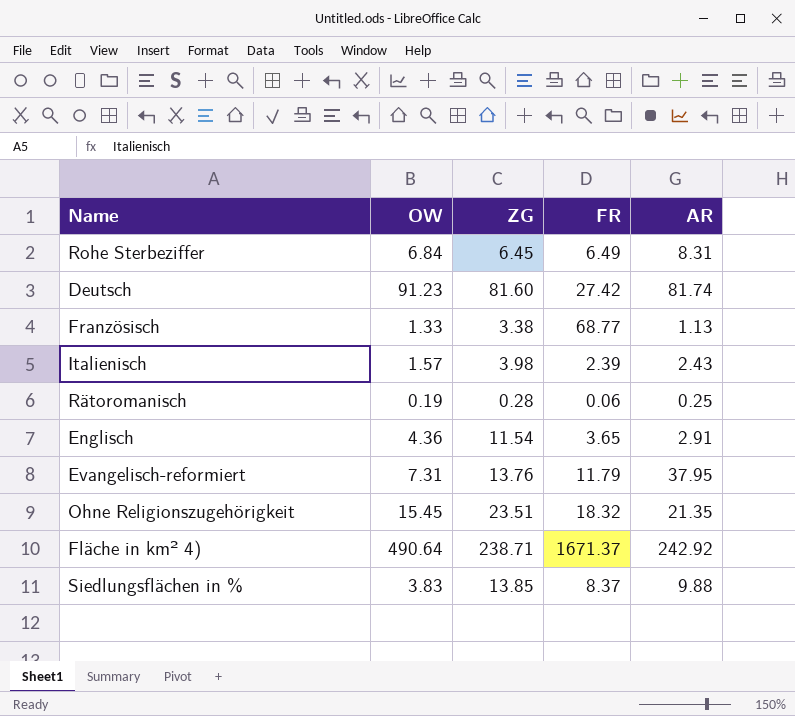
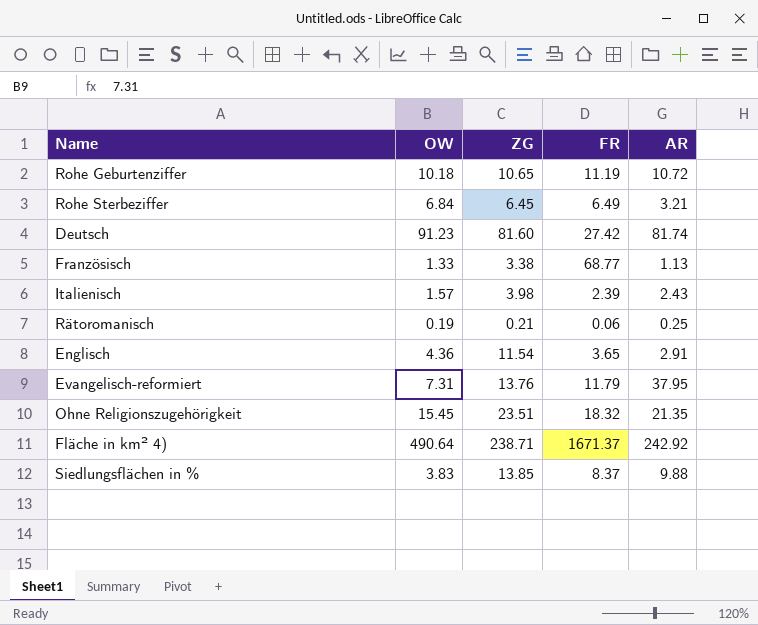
row Rohe Geburtenziffer: none -> 10.18 | 10.65 | 11.19 | 10.72
Rohe Sterbeziffer | AR: 8.31 -> 3.21
Rätoromanisch | ZG: 0.28 -> 0.21

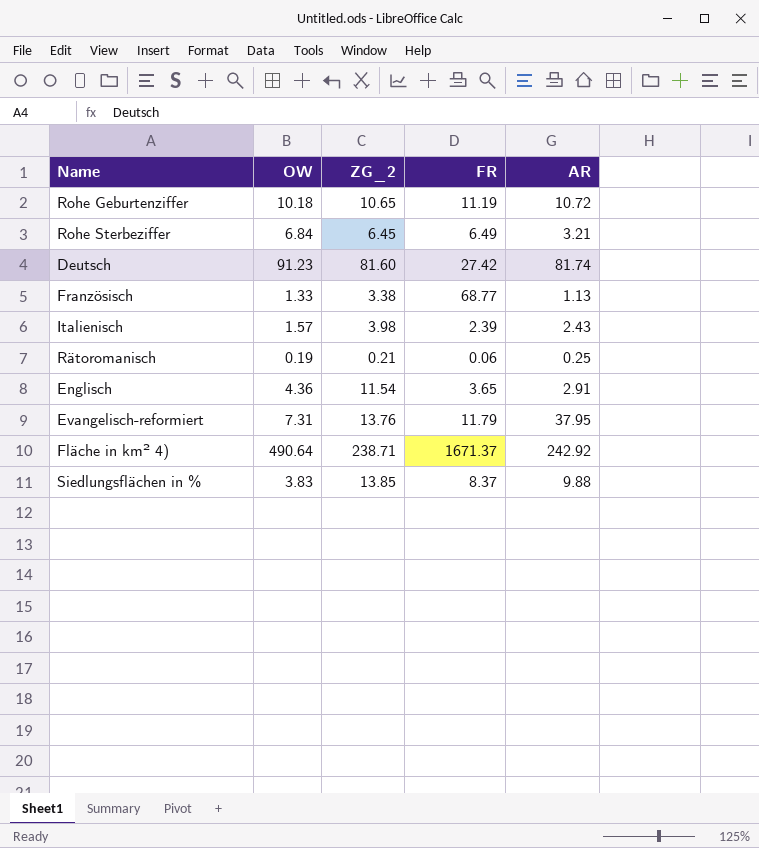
column name: ZG -> ZG_2
row Ohne Religionszugehörigkeit: 15.45 | 23.51 | 18.32 | 21.35 -> none

